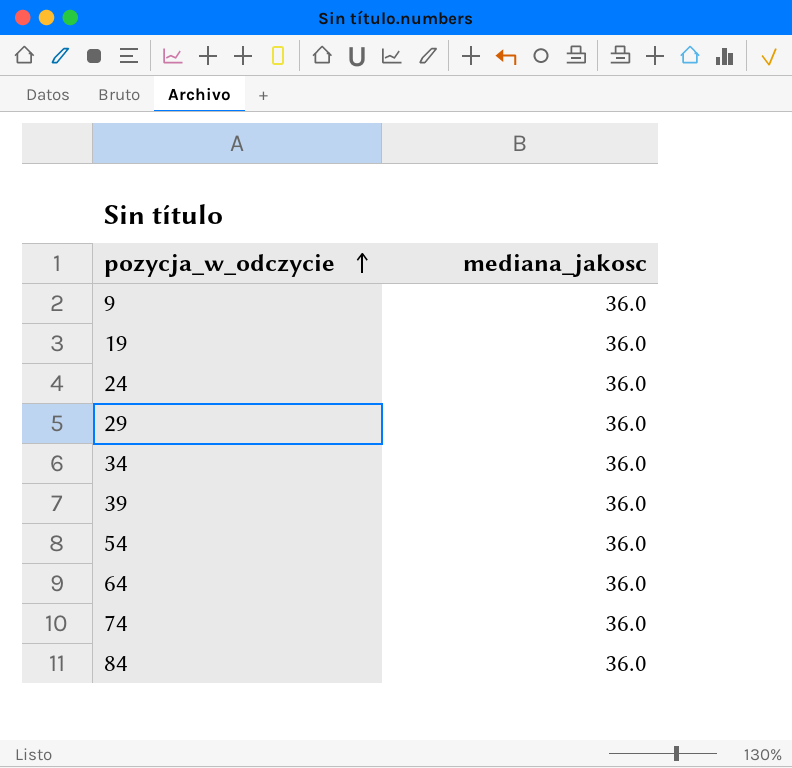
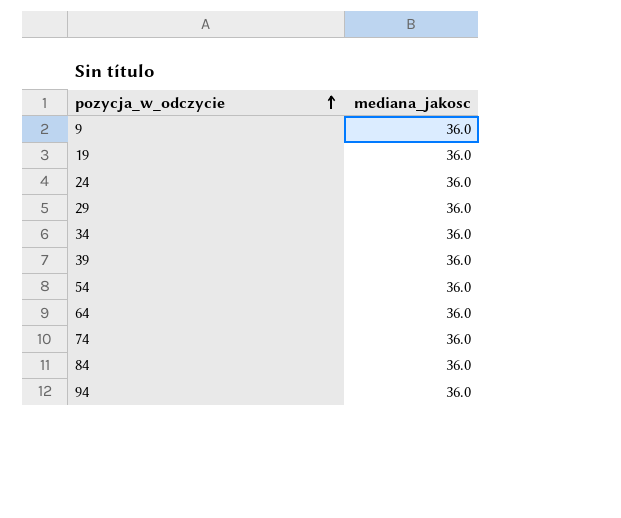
row 94: none -> 36.0

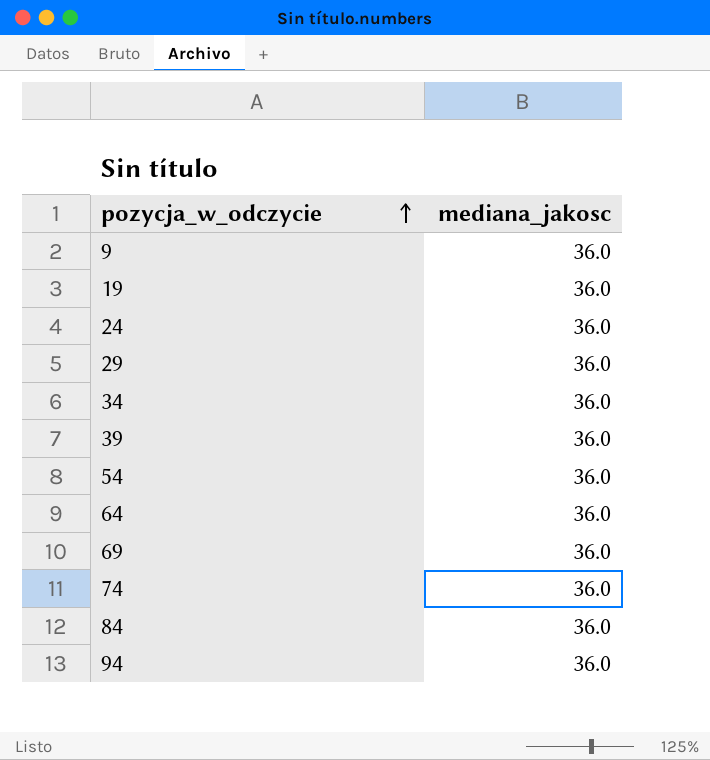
row 69: none -> 36.0

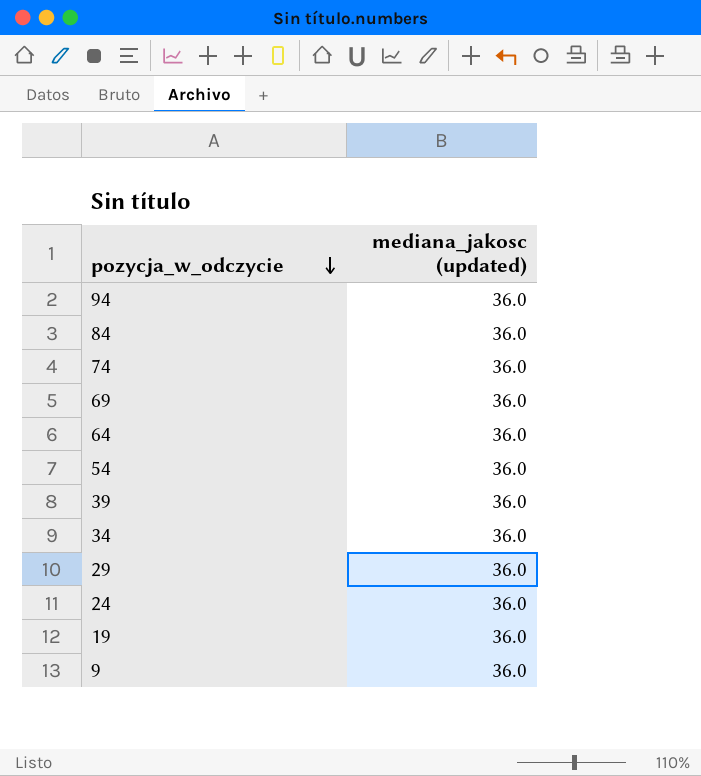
row order: pozycja_w_odczycie ascending -> pozycja_w_odczycie descending
column name: mediana_jakosc -> mediana_jakosc (updated)

